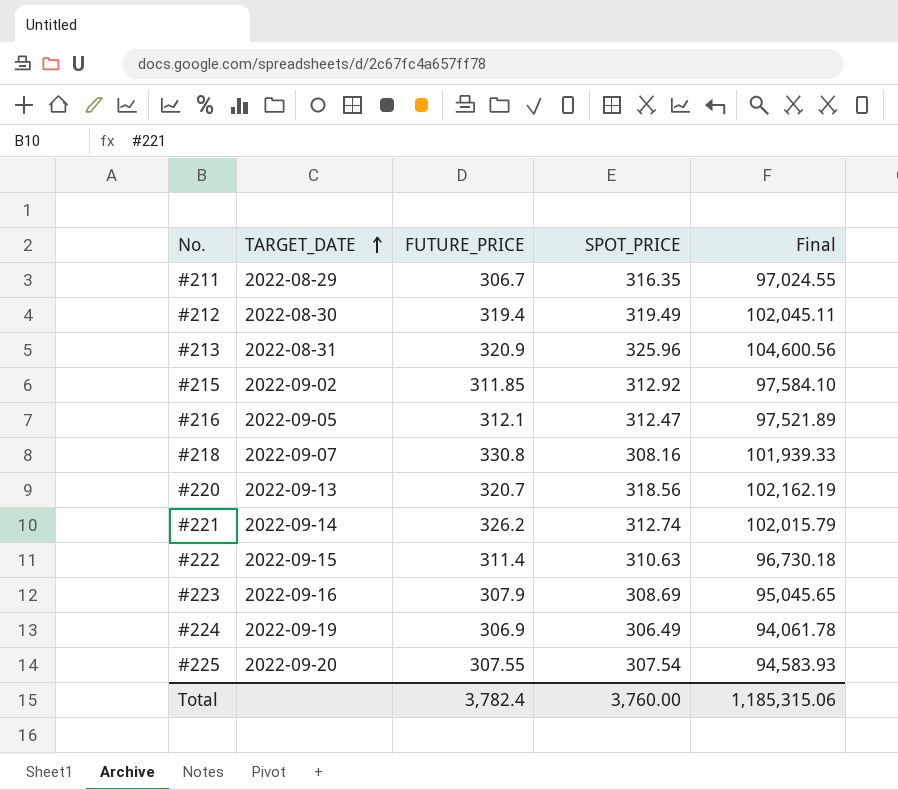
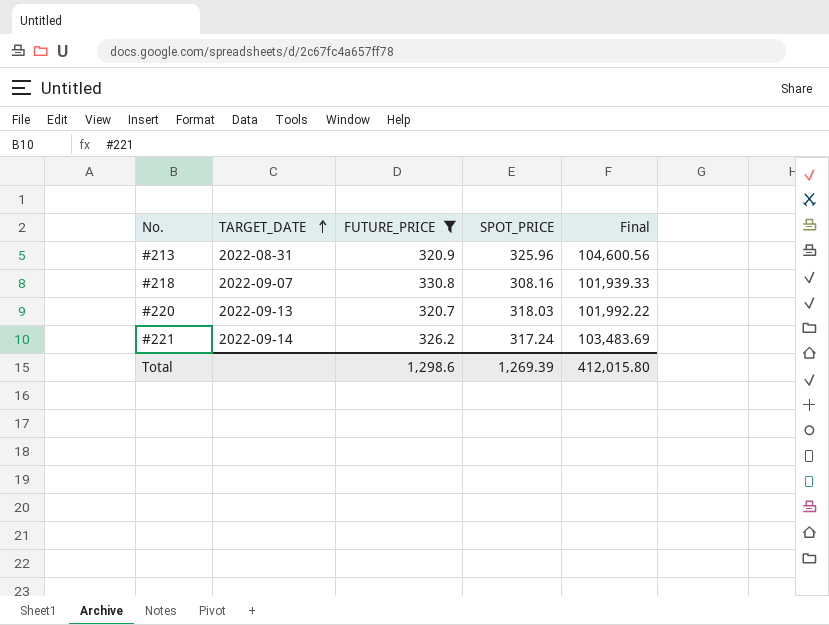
filter: none -> FUTURE_PRICE >= 320.7
#220 | SPOT_PRICE: 318.56 -> 318.03
#220 | Final: 102,162.19 -> 101,992.22
#221 | SPOT_PRICE: 312.74 -> 317.24
#221 | Final: 102,015.79 -> 103,483.69
Total | FUTURE_PRICE: 3,782.4 -> 1,298.6
Total | SPOT_PRICE: 3,760.00 -> 1,269.39
Total | Final: 1,185,315.06 -> 412,015.80

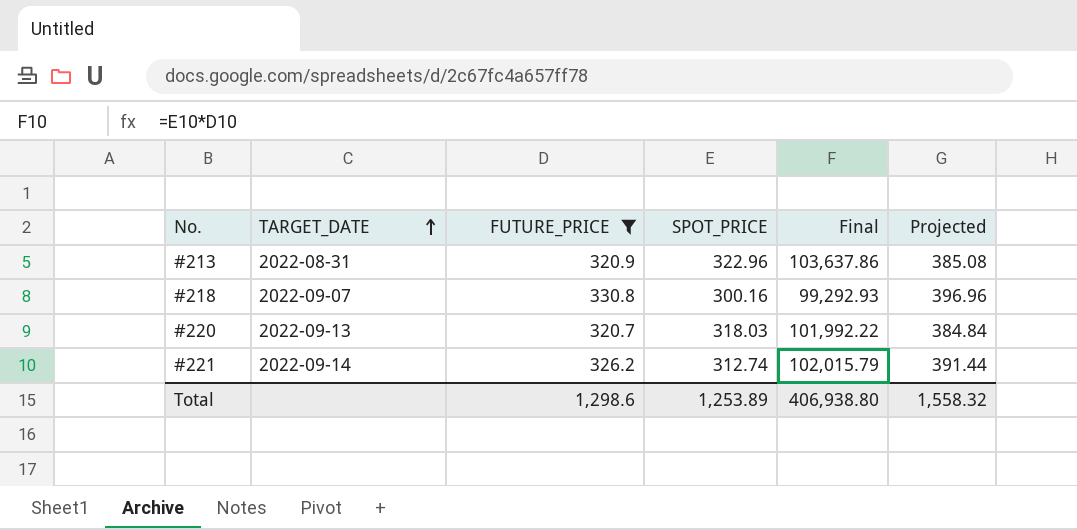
column Projected | formula: none -> [FUTURE_PRICE] * 1.2
#213 | SPOT_PRICE: 325.96 -> 322.96
#213 | Final: 104,600.56 -> 103,637.86
#218 | SPOT_PRICE: 308.16 -> 300.16
#218 | Final: 101,939.33 -> 99,292.93
#221 | SPOT_PRICE: 317.24 -> 312.74
#221 | Final: 103,483.69 -> 102,015.79
Total | SPOT_PRICE: 1,269.39 -> 1,253.89
Total | Final: 412,015.80 -> 406,938.80

